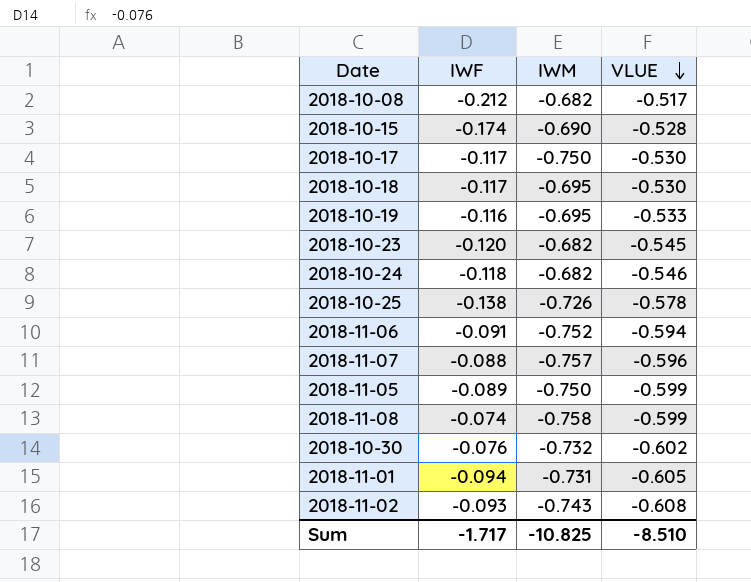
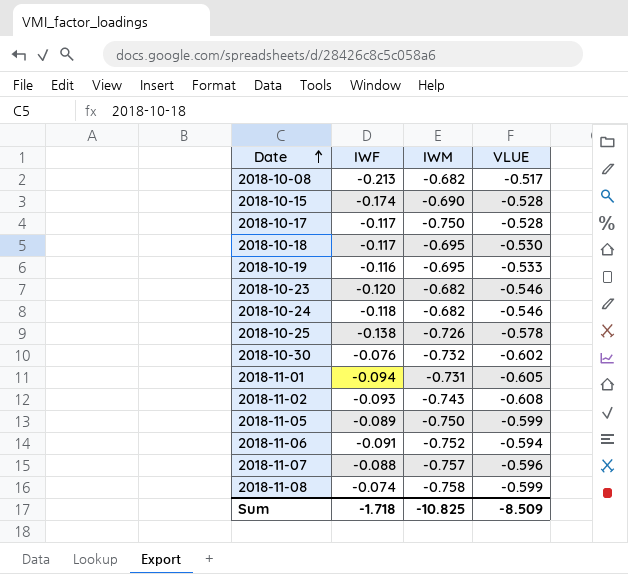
row order: VLUE descending -> Date ascending
2018-10-08 | IWF: -0.212 -> -0.213
2018-10-17 | VLUE: -0.530 -> -0.528
2018-10-23 | VLUE: -0.545 -> -0.546
Sum | IWF: -1.717 -> -1.718
Sum | VLUE: -8.510 -> -8.509

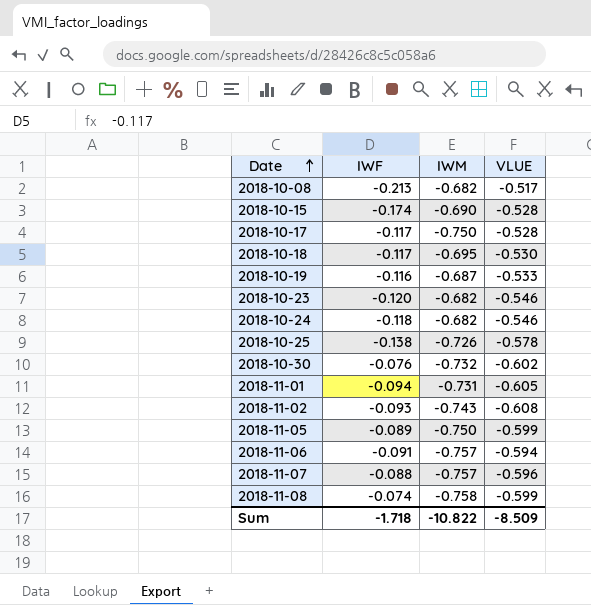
2018-10-19 | IWM: -0.695 -> -0.687
2018-11-06 | IWM: -0.752 -> -0.757
Sum | IWM: -10.825 -> -10.822

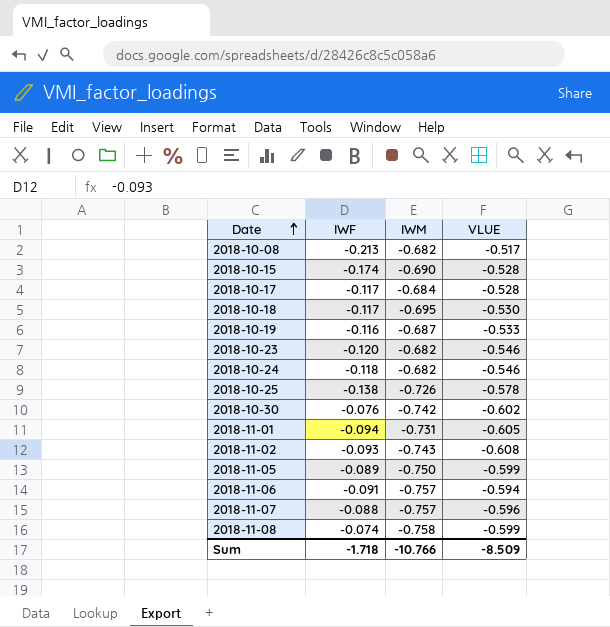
2018-10-17 | IWM: -0.750 -> -0.684
2018-10-30 | IWM: -0.732 -> -0.742
Sum | IWM: -10.822 -> -10.766

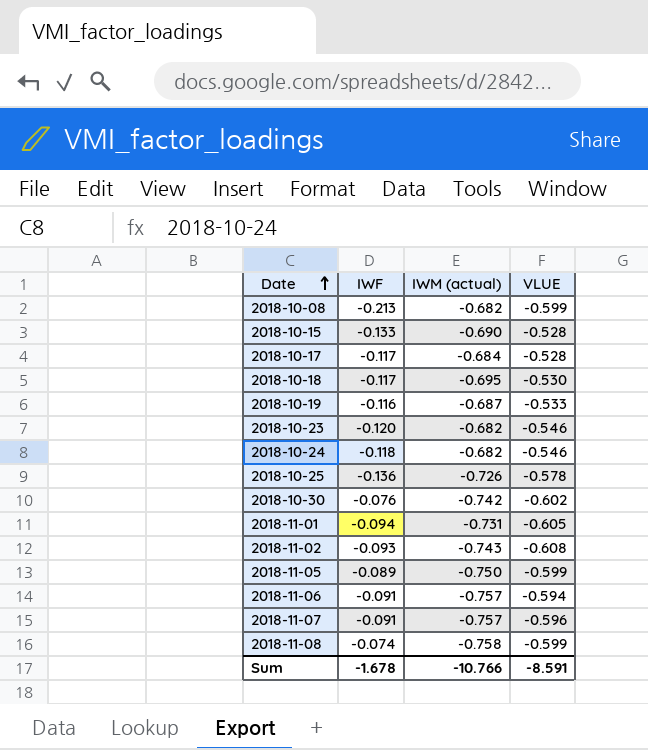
column name: IWM -> IWM (actual)
2018-10-08 | VLUE: -0.517 -> -0.599
2018-10-15 | IWF: -0.174 -> -0.133
2018-10-25 | IWF: -0.138 -> -0.136
2018-11-07 | IWF: -0.088 -> -0.091
Sum | IWF: -1.718 -> -1.678
Sum | VLUE: -8.509 -> -8.591

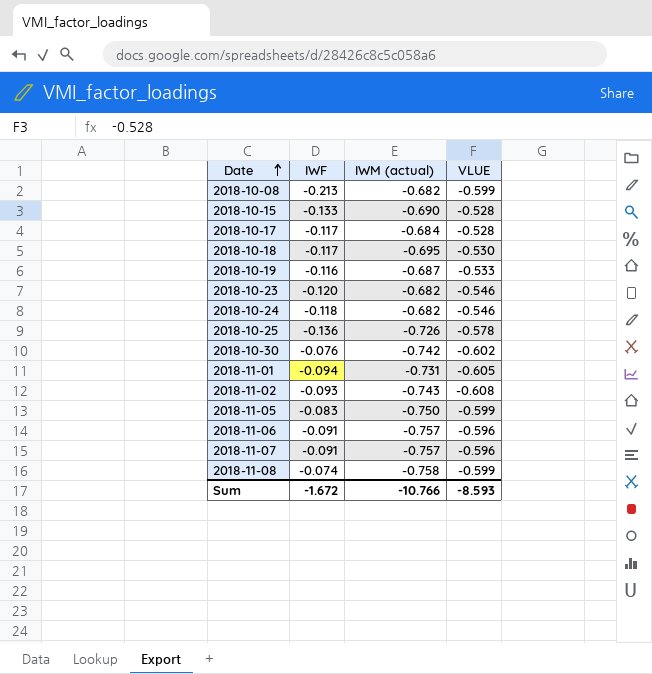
2018-11-05 | IWF: -0.089 -> -0.083
2018-11-06 | VLUE: -0.594 -> -0.596
Sum | IWF: -1.678 -> -1.672
Sum | VLUE: -8.591 -> -8.593

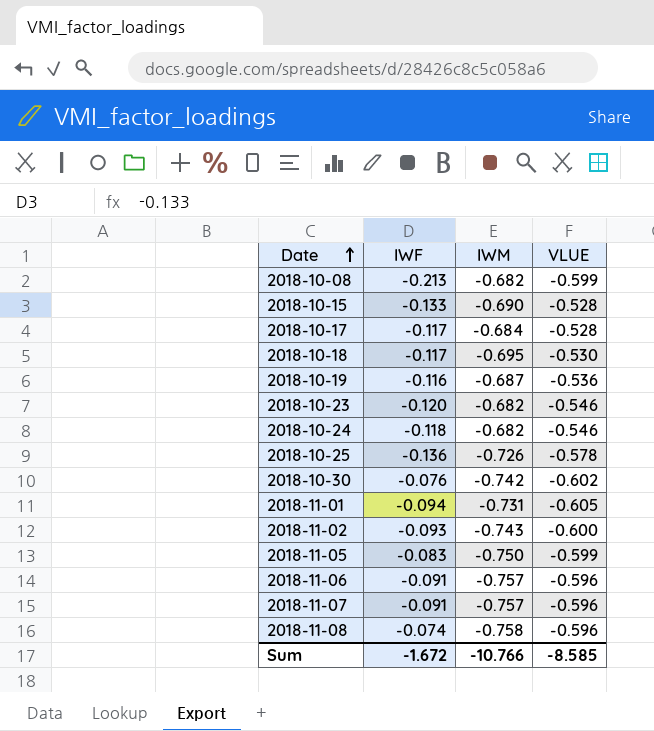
column name: IWM (actual) -> IWM
2018-10-19 | VLUE: -0.533 -> -0.536
2018-11-02 | VLUE: -0.608 -> -0.600
2018-11-08 | VLUE: -0.599 -> -0.596
Sum | VLUE: -8.593 -> -8.585

